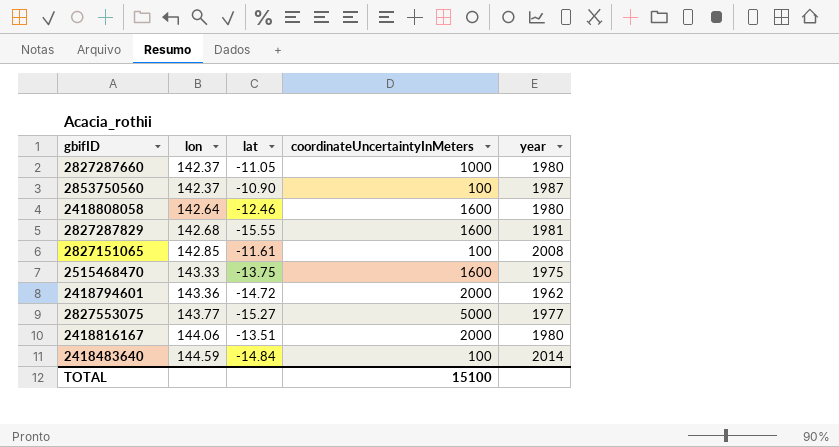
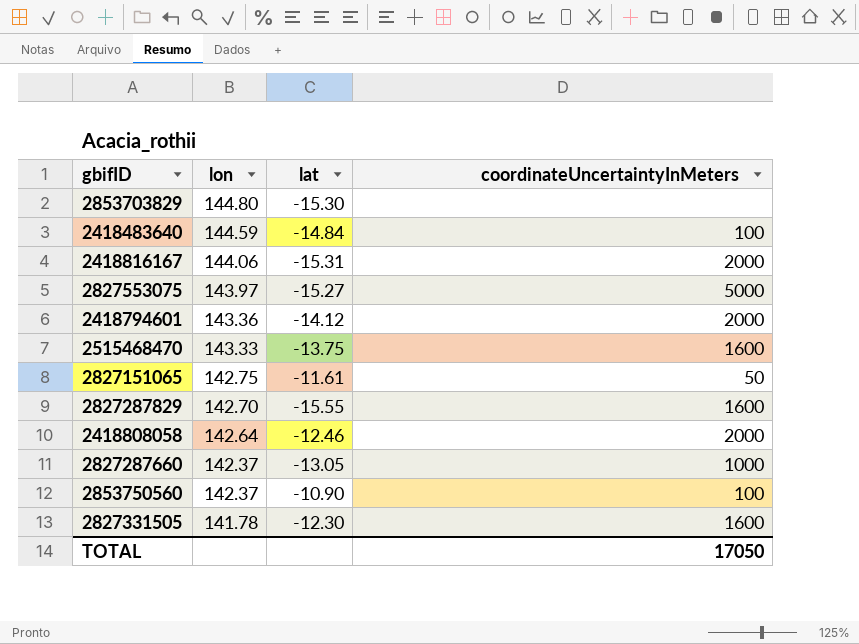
row order: lon ascending -> lon descending
column year | position: 5 -> none
row 2853703829: none -> 144.80 | -15.30 | none
2418816167 | lat: -13.51 -> -15.31
2827553075 | lon: 143.77 -> 143.97
2418794601 | lat: -14.72 -> -14.12
2827151065 | lon: 142.85 -> 142.75
2827151065 | coordinateUncertaintyInMeters: 100 -> 50
2827287829 | lon: 142.68 -> 142.70
2418808058 | coordinateUncertaintyInMeters: 1600 -> 2000
2827287660 | lat: -11.05 -> -13.05
row 2827331505: none -> 141.78 | -12.30 | 1600
TOTAL | coordinateUncertaintyInMeters: 15100 -> 17050

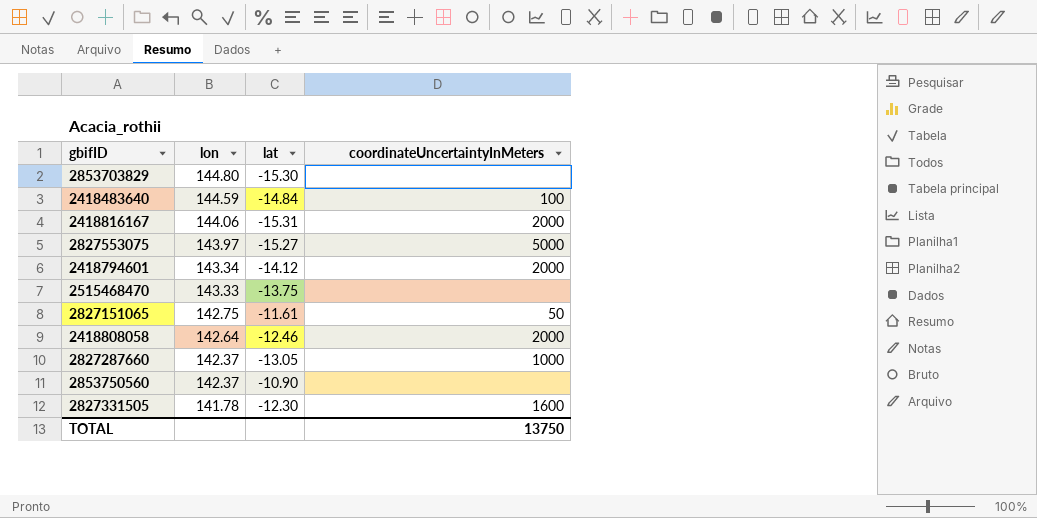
row 2827287829: 142.70 | -15.55 | 1600 -> none
2418794601 | lon: 143.36 -> 143.34
2515468470 | coordinateUncertaintyInMeters: 1600 -> none
2853750560 | coordinateUncertaintyInMeters: 100 -> none
TOTAL | coordinateUncertaintyInMeters: 17050 -> 13750

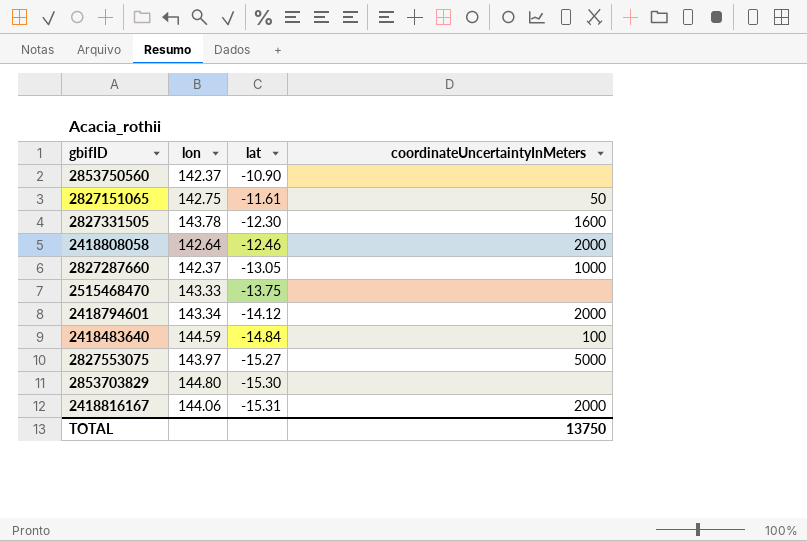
row order: lon descending -> lat descending
2827331505 | lon: 141.78 -> 143.78

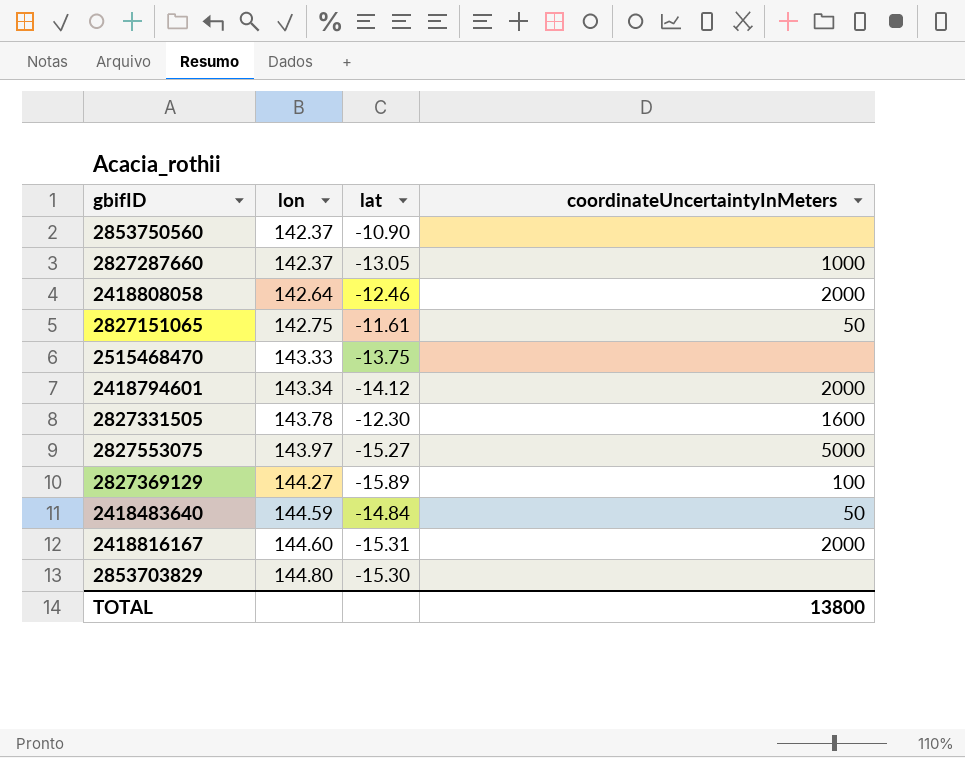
row order: lat descending -> lon ascending
row 2827369129: none -> 144.27 | -15.89 | 100
2418483640 | coordinateUncertaintyInMeters: 100 -> 50
2418816167 | lon: 144.06 -> 144.60
TOTAL | coordinateUncertaintyInMeters: 13750 -> 13800

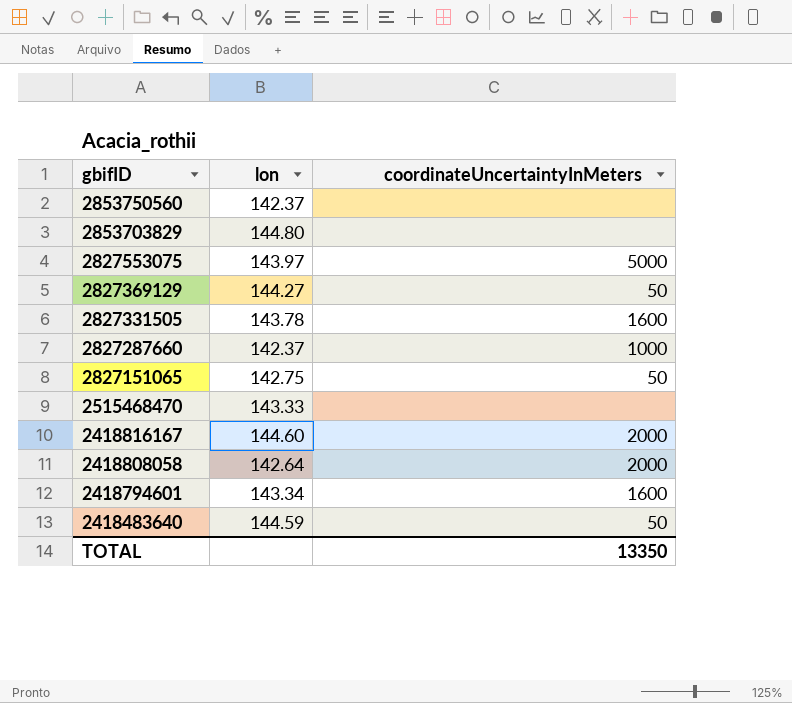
row order: lon ascending -> gbifID descending
column lat | position: 3 -> none
2827369129 | coordinateUncertaintyInMeters: 100 -> 50
2418794601 | coordinateUncertaintyInMeters: 2000 -> 1600
TOTAL | coordinateUncertaintyInMeters: 13800 -> 13350

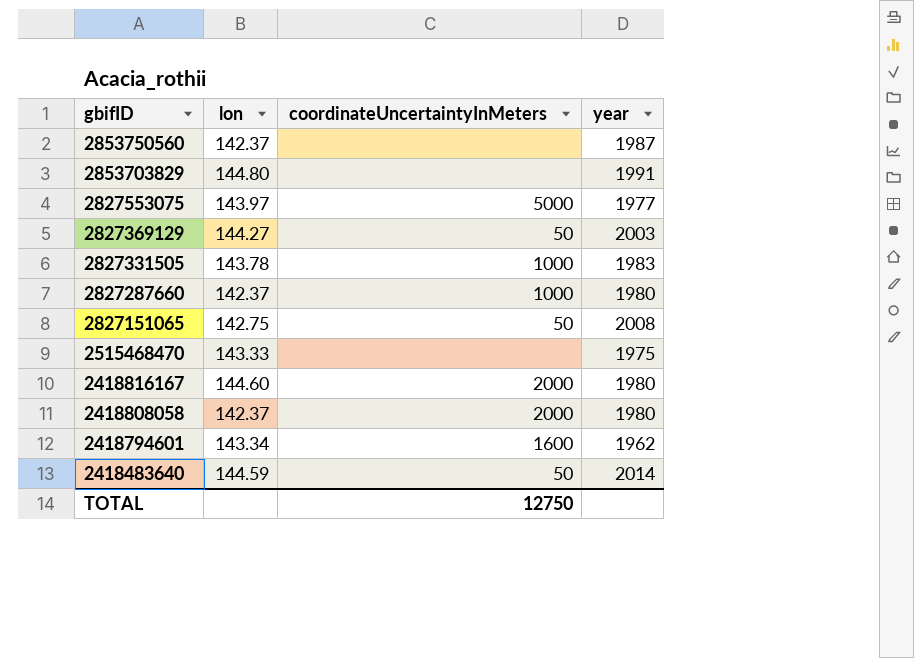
column year | position: none -> 4
2827331505 | coordinateUncertaintyInMeters: 1600 -> 1000
2418808058 | lon: 142.64 -> 142.37
TOTAL | coordinateUncertaintyInMeters: 13350 -> 12750

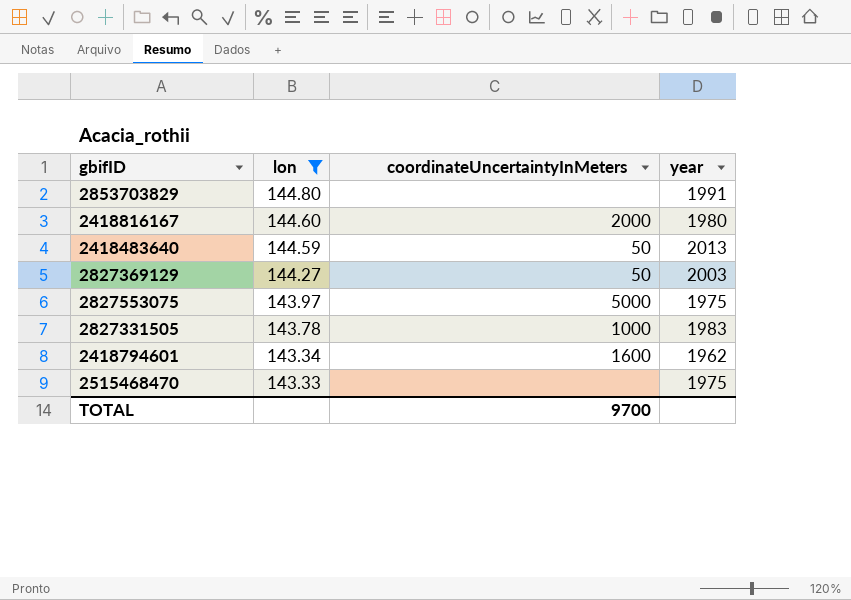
filter: none -> lon >= 143.33
row order: gbifID descending -> lon descending
2418483640 | year: 2014 -> 2013
2827553075 | year: 1977 -> 1975
TOTAL | coordinateUncertaintyInMeters: 12750 -> 9700

